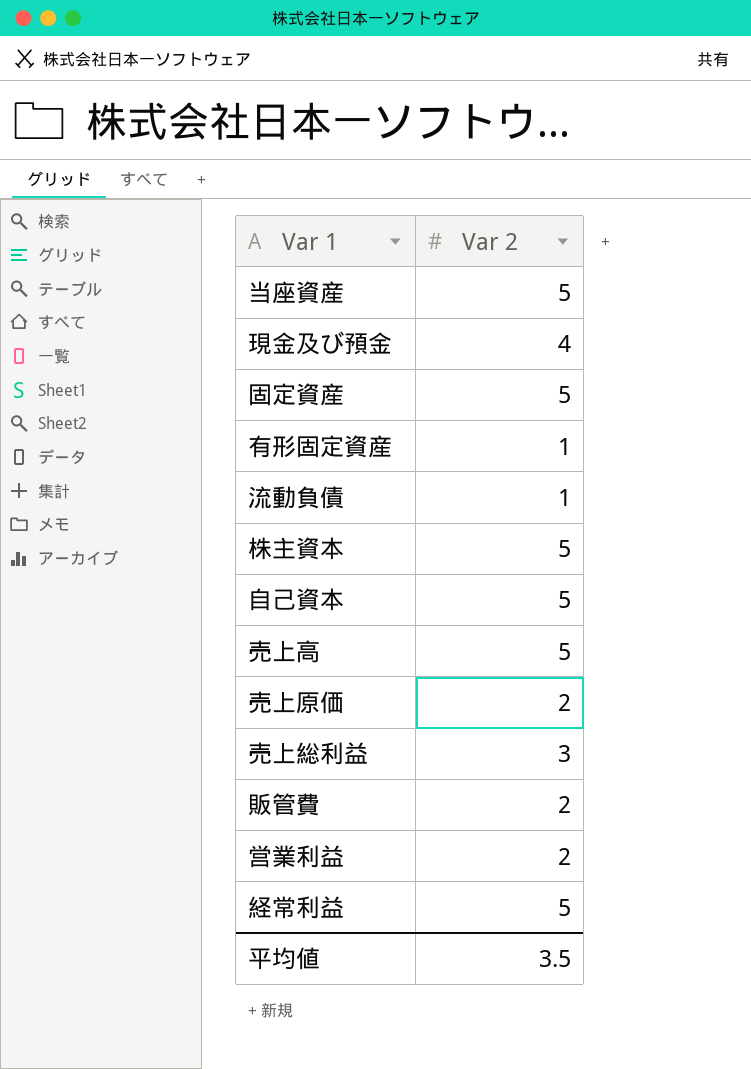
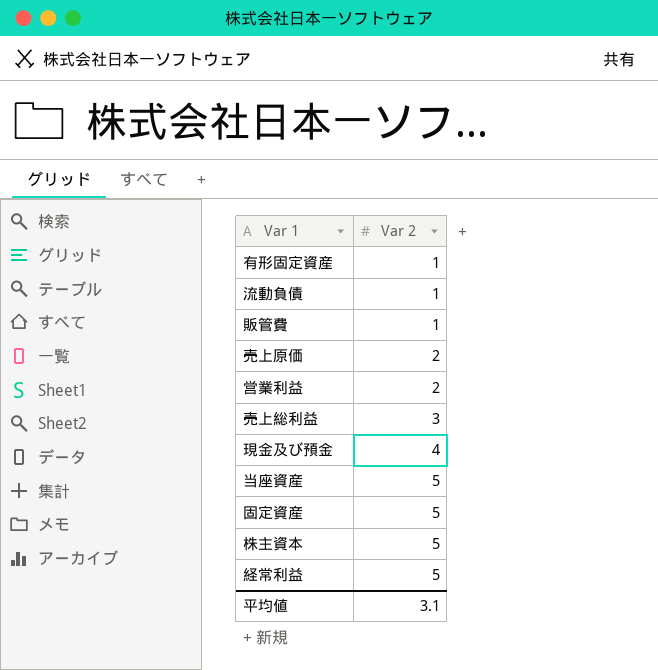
row order: none -> Var 2 ascending
row 自己資本: 5 -> none
row 売上高: 5 -> none
販管費 | Var 2: 2 -> 1
平均値 | Var 2: 3.5 -> 3.1

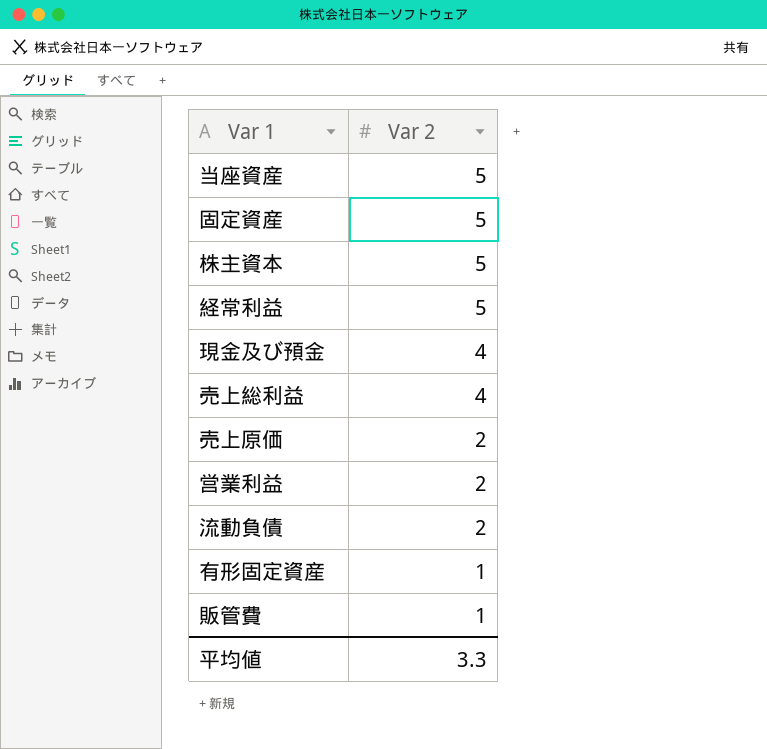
row order: Var 2 ascending -> Var 2 descending
売上総利益 | Var 2: 3 -> 4
流動負債 | Var 2: 1 -> 2
平均値 | Var 2: 3.1 -> 3.3

